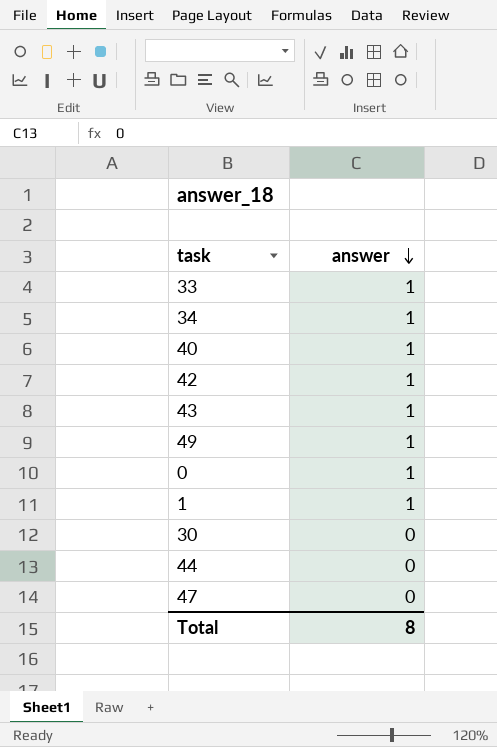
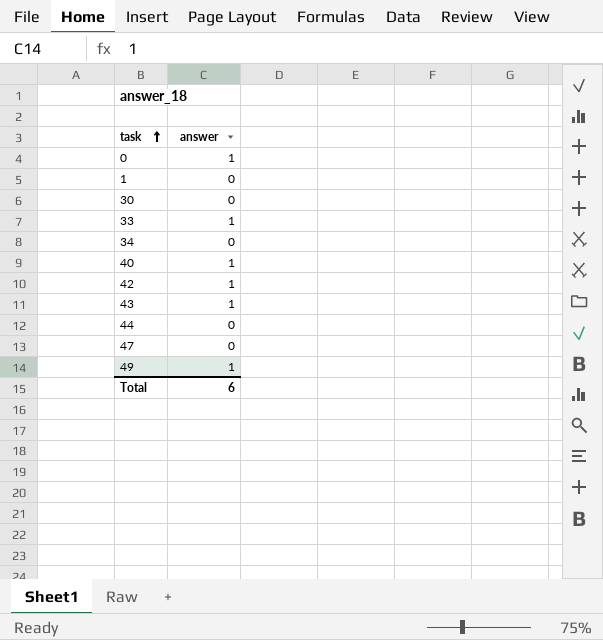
row order: answer descending -> task ascending
1 | answer: 1 -> 0
34 | answer: 1 -> 0
Total | answer: 8 -> 6

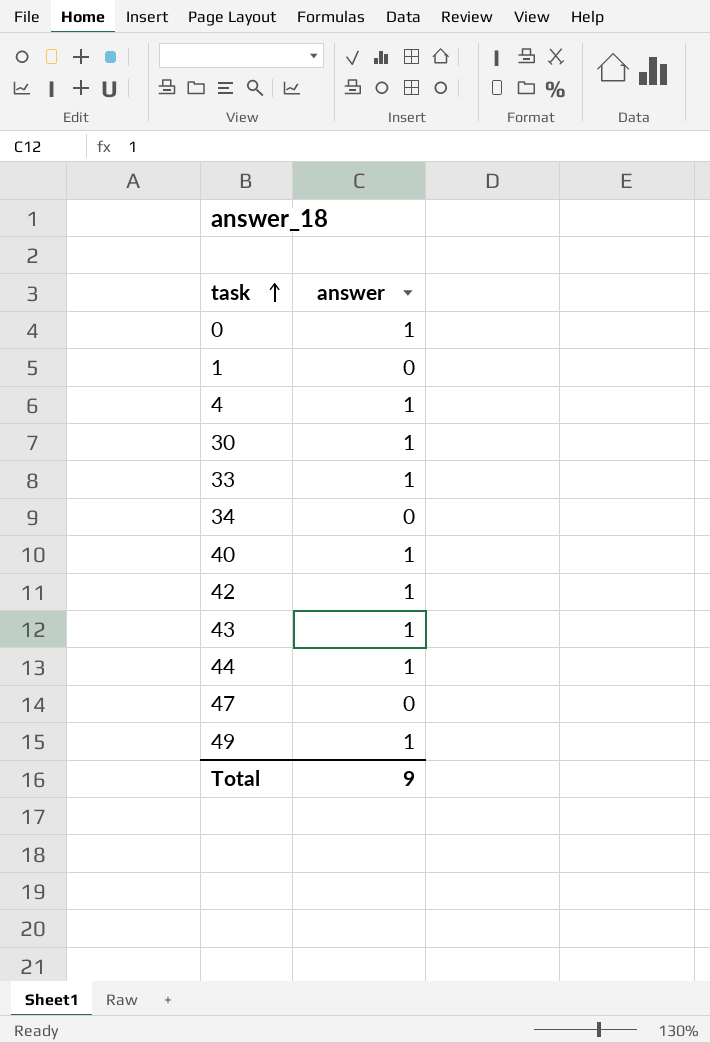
row 4: none -> 1
30 | answer: 0 -> 1
44 | answer: 0 -> 1
Total | answer: 6 -> 9

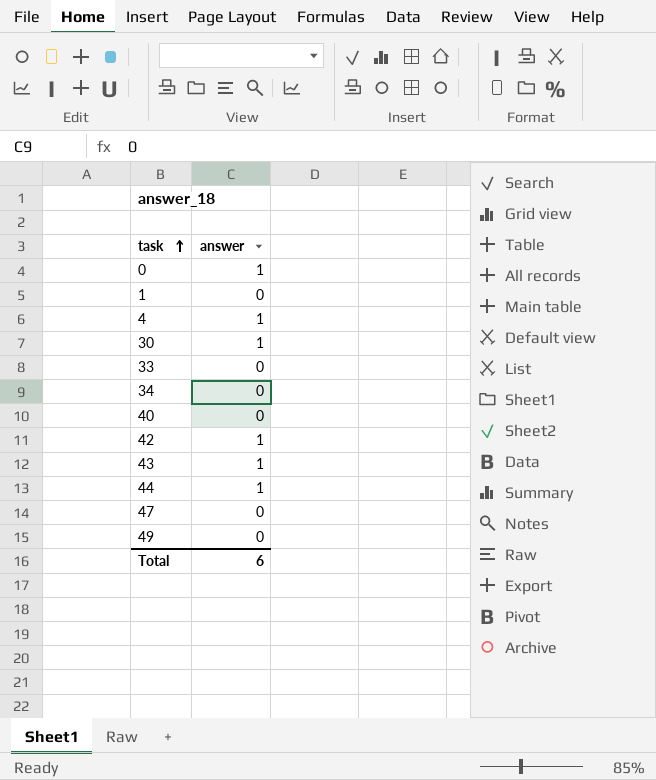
33 | answer: 1 -> 0
40 | answer: 1 -> 0
49 | answer: 1 -> 0
Total | answer: 9 -> 6

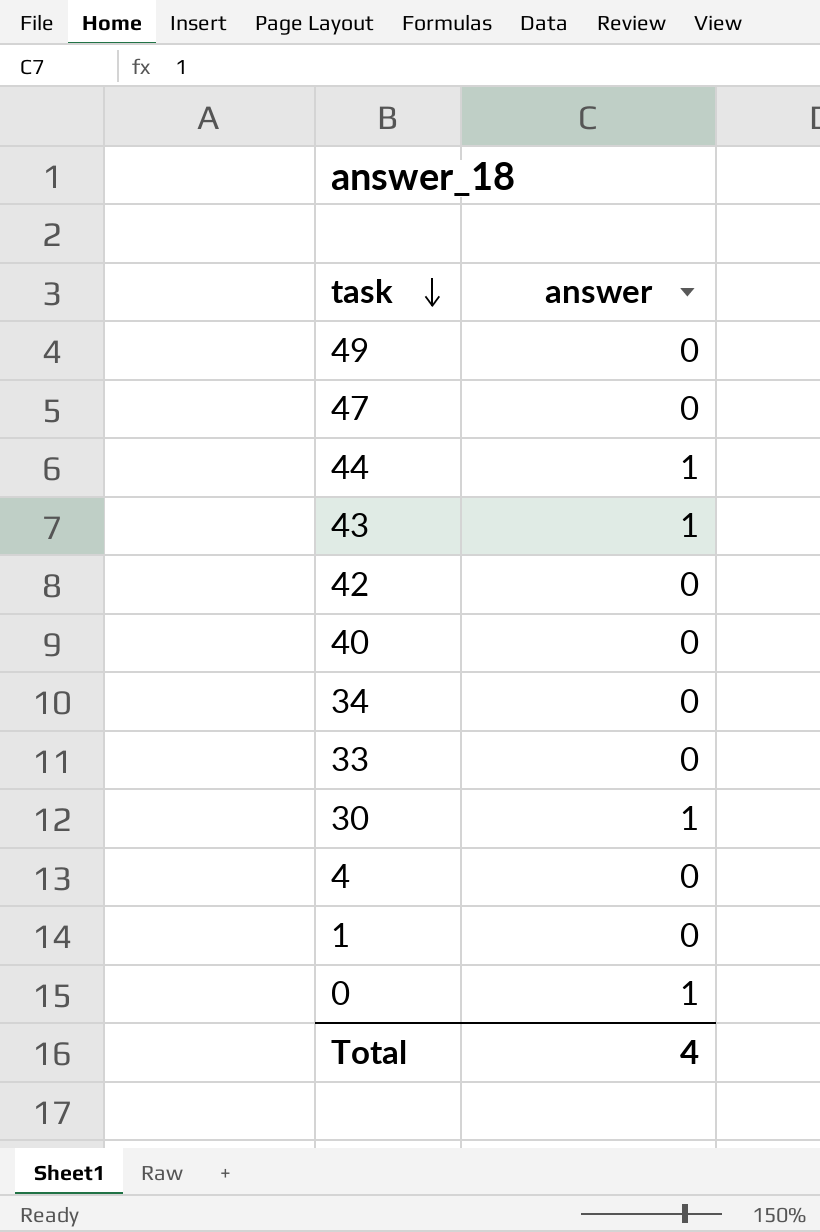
row order: task ascending -> task descending
42 | answer: 1 -> 0
4 | answer: 1 -> 0
Total | answer: 6 -> 4

